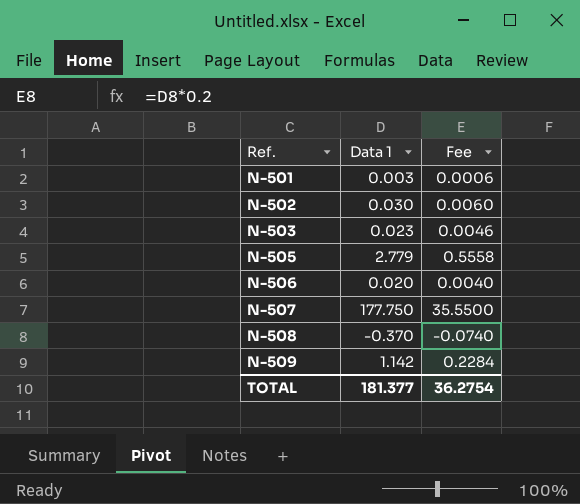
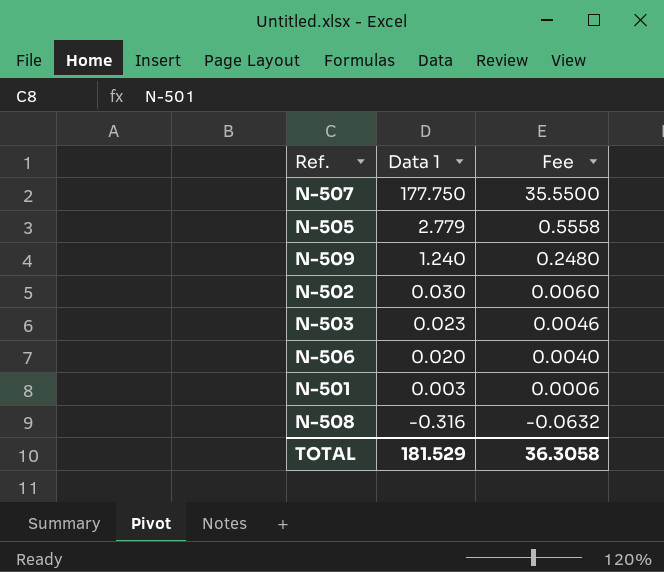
row order: Ref. ascending -> Data 1 descending
N-509 | Data 1: 1.142 -> 1.240
N-509 | Fee: 0.2284 -> 0.2480
N-508 | Data 1: -0.370 -> -0.316
N-508 | Fee: -0.0740 -> -0.0632
TOTAL | Data 1: 181.377 -> 181.529
TOTAL | Fee: 36.2754 -> 36.3058

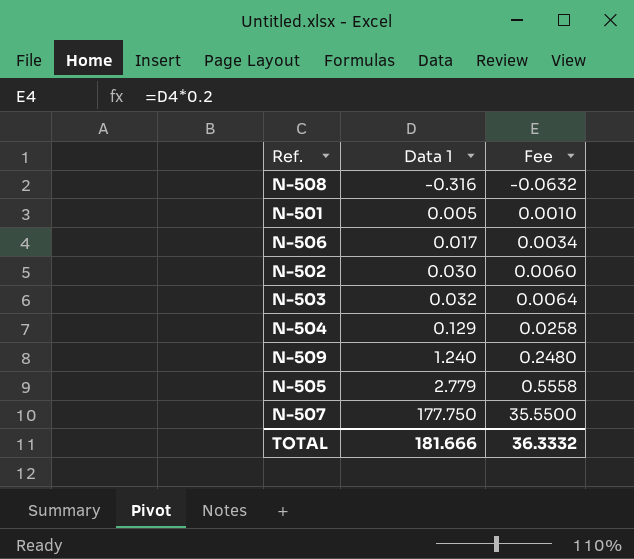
row order: Data 1 descending -> Data 1 ascending
N-501 | Data 1: 0.003 -> 0.005
N-501 | Fee: 0.0006 -> 0.0010
N-506 | Data 1: 0.020 -> 0.017
N-506 | Fee: 0.0040 -> 0.0034
N-503 | Data 1: 0.023 -> 0.032
N-503 | Fee: 0.0046 -> 0.0064
row N-504: none -> 0.129 | 0.0258
TOTAL | Data 1: 181.529 -> 181.666
TOTAL | Fee: 36.3058 -> 36.3332

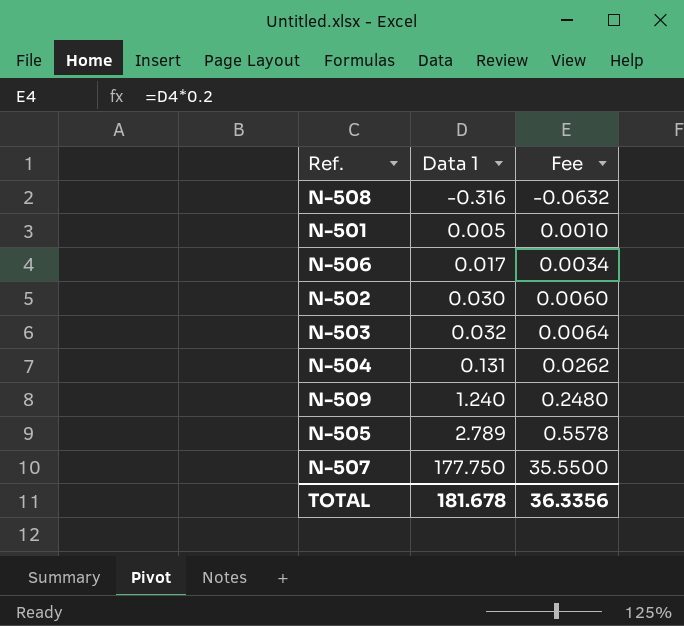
N-504 | Data 1: 0.129 -> 0.131
N-504 | Fee: 0.0258 -> 0.0262
N-505 | Data 1: 2.779 -> 2.789
N-505 | Fee: 0.5558 -> 0.5578
TOTAL | Data 1: 181.666 -> 181.678
TOTAL | Fee: 36.3332 -> 36.3356

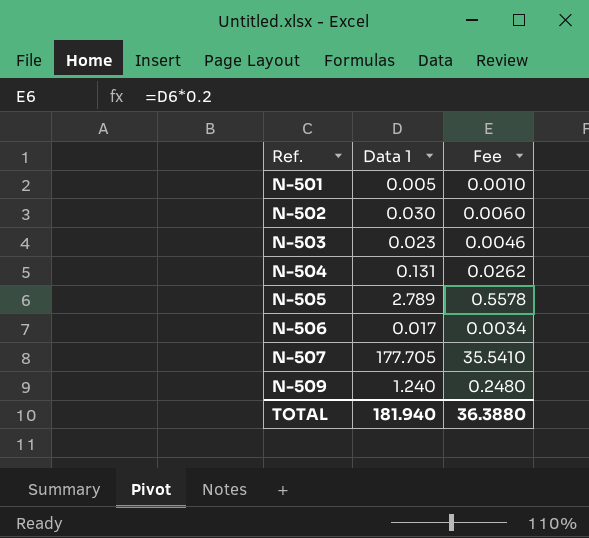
row order: Data 1 ascending -> Ref. ascending
row N-508: -0.316 | -0.0632 -> none
N-503 | Data 1: 0.032 -> 0.023
N-503 | Fee: 0.0064 -> 0.0046
N-507 | Data 1: 177.750 -> 177.705
N-507 | Fee: 35.5500 -> 35.5410
TOTAL | Data 1: 181.678 -> 181.940
TOTAL | Fee: 36.3356 -> 36.3880

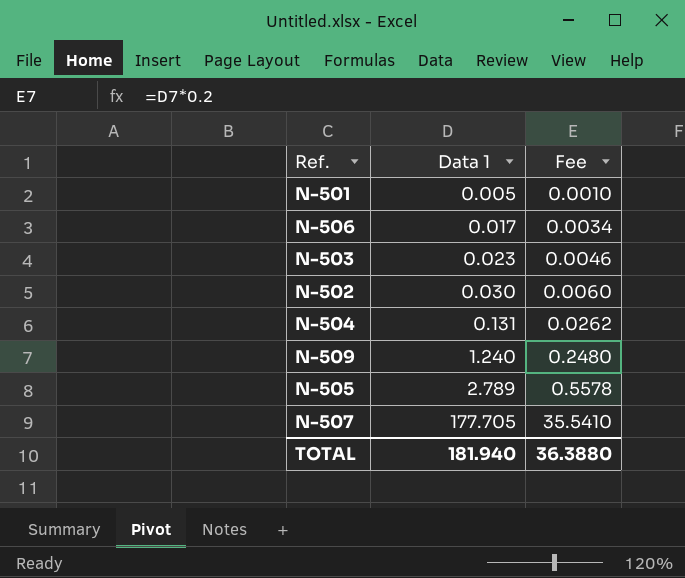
row order: Ref. ascending -> Data 1 ascending

